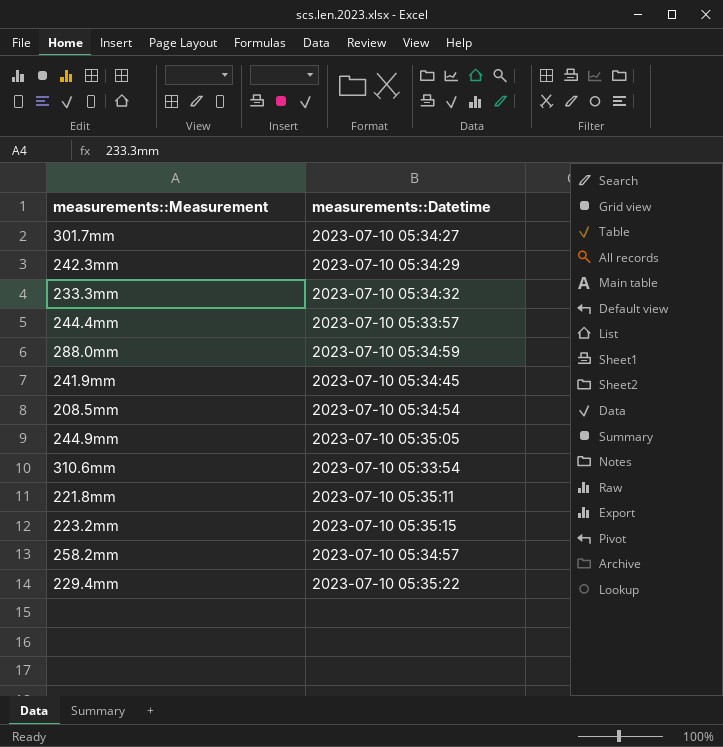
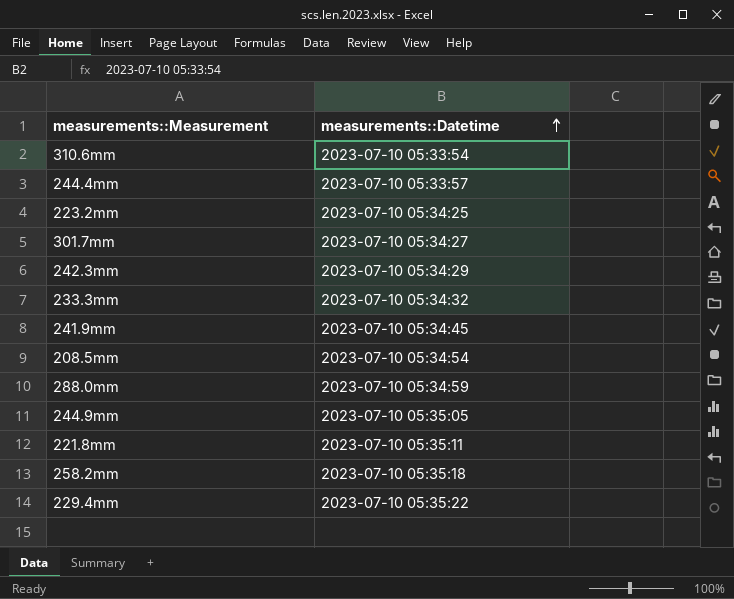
row order: none -> measurements::Datetime ascending
223.2mm | measurements::Datetime: 2023-07-10 05:35:15 -> 2023-07-10 05:34:25
258.2mm | measurements::Datetime: 2023-07-10 05:34:57 -> 2023-07-10 05:35:18

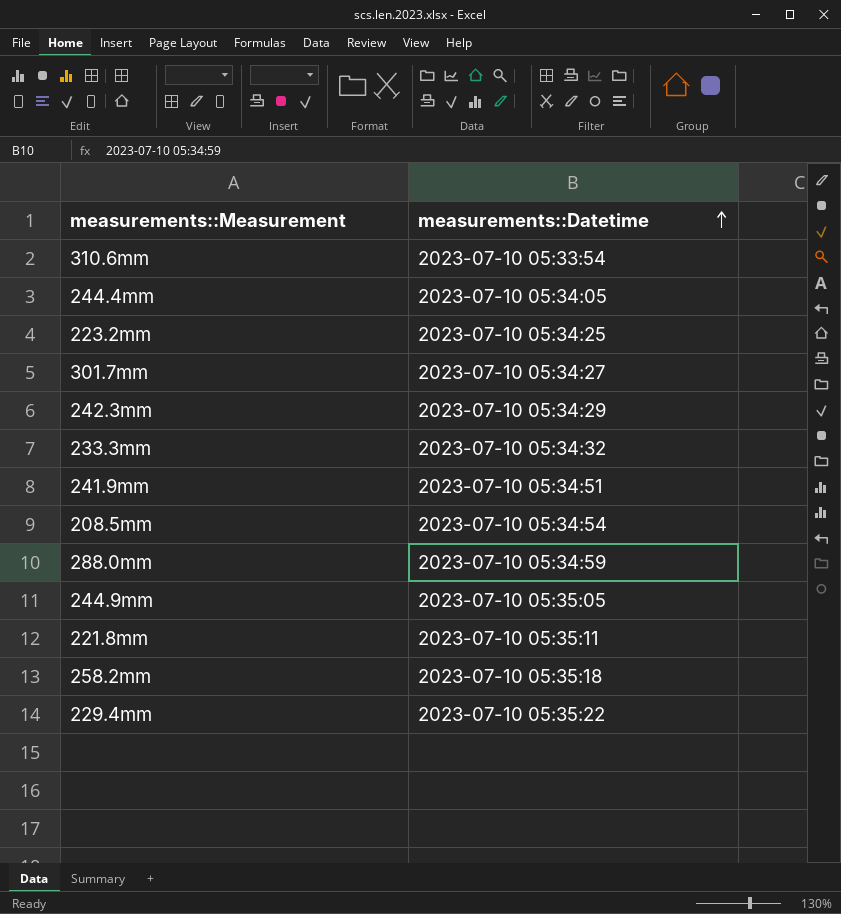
244.4mm | measurements::Datetime: 2023-07-10 05:33:57 -> 2023-07-10 05:34:05
241.9mm | measurements::Datetime: 2023-07-10 05:34:45 -> 2023-07-10 05:34:51

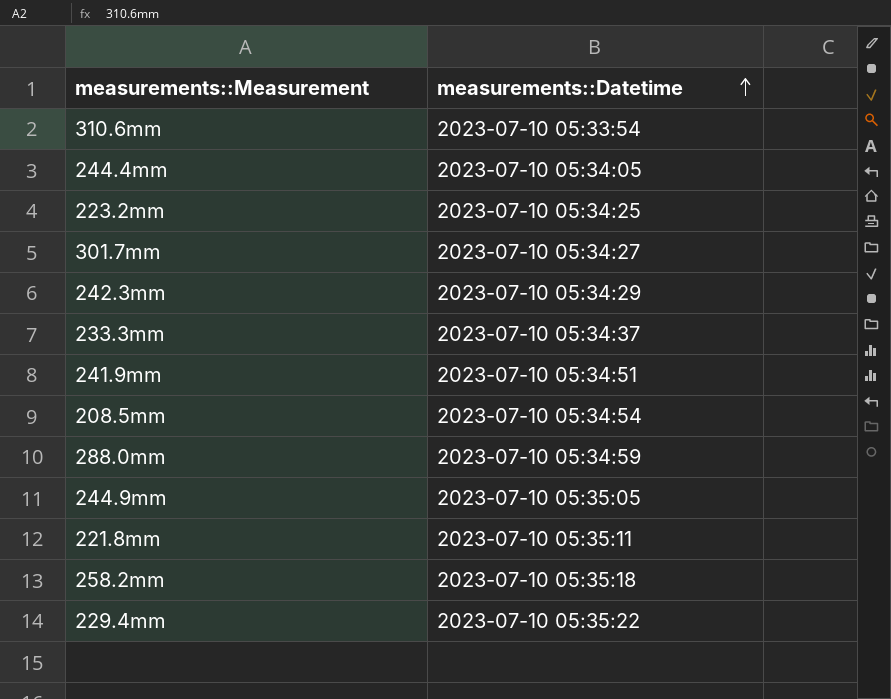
233.3mm | measurements::Datetime: 2023-07-10 05:34:32 -> 2023-07-10 05:34:37

